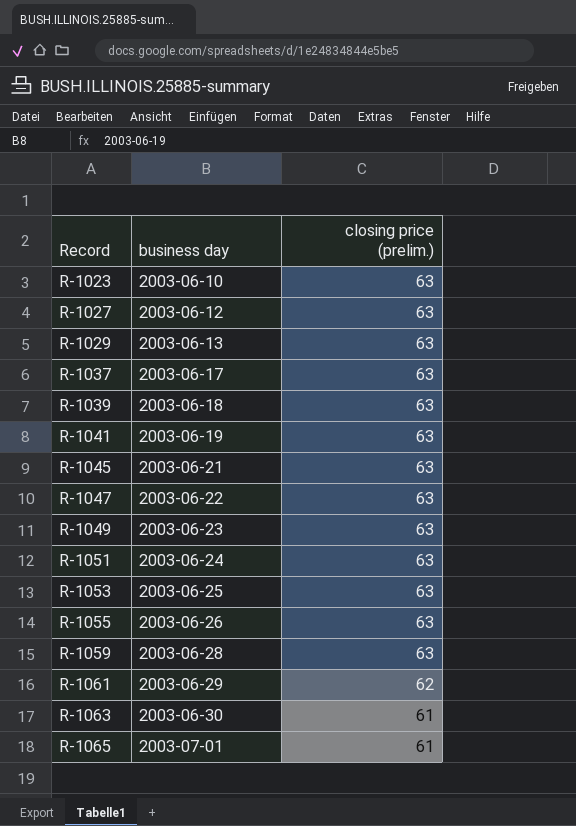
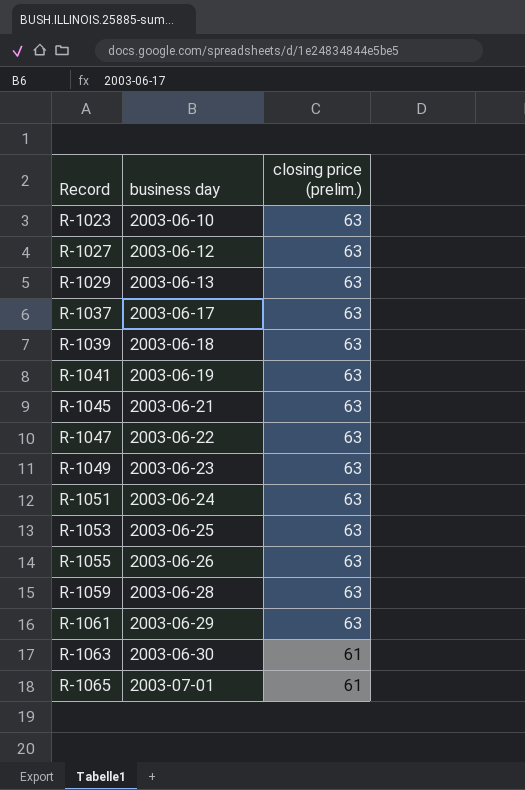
R-1061 | closing price (prelim.): 62 -> 63

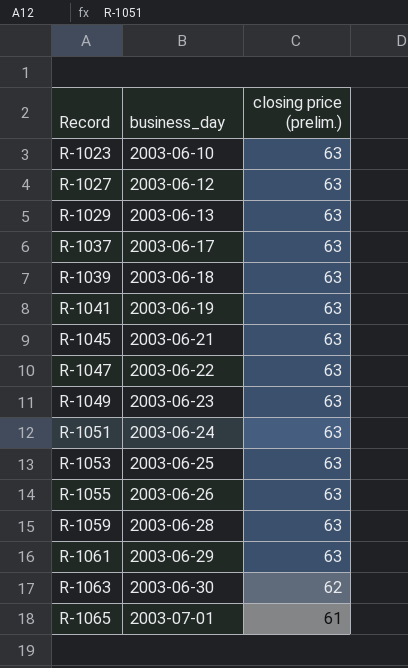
column name: business day -> business_day
R-1063 | closing price (prelim.): 61 -> 62

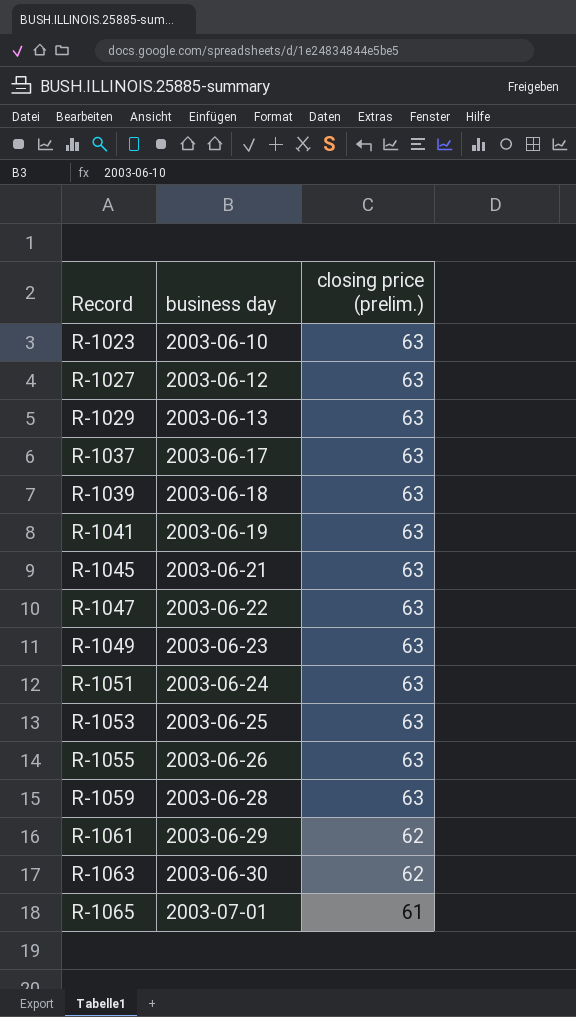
column name: business_day -> business day
R-1061 | closing price (prelim.): 63 -> 62

